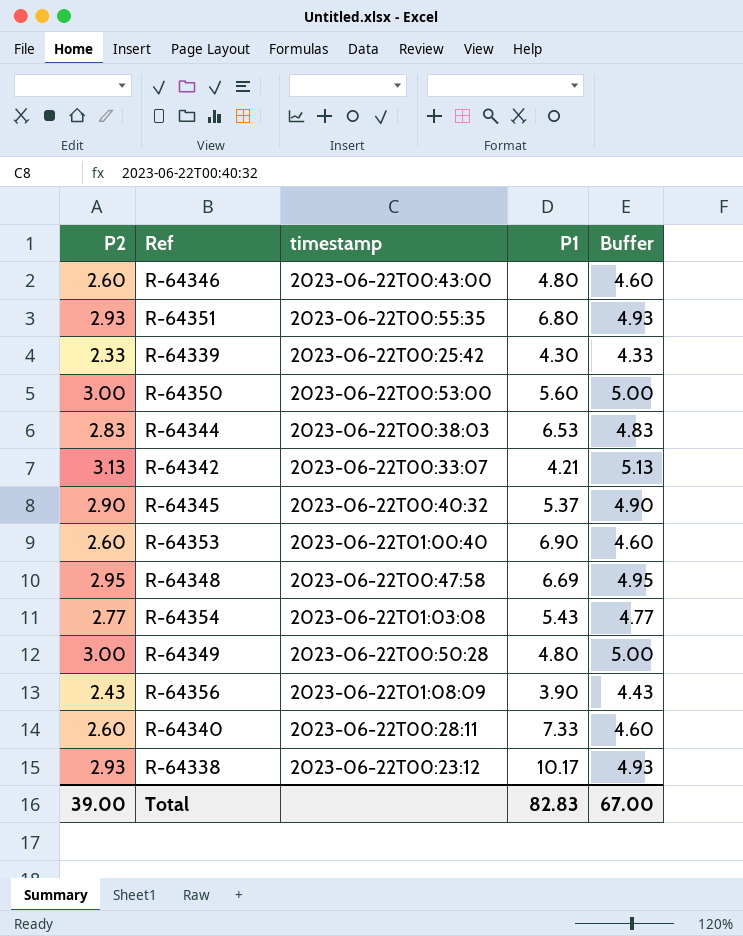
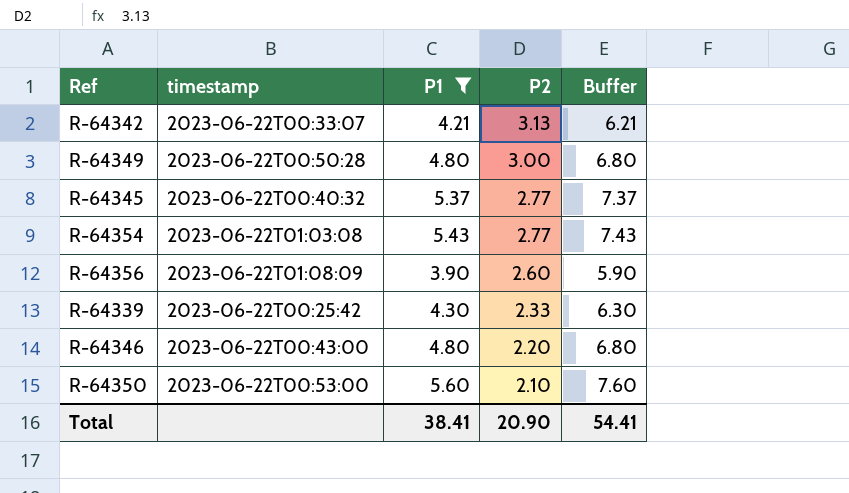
filter: none -> P1 <= 5.60
row order: none -> P2 descending
column P2 | position: 1 -> 4
column Buffer | formula: [P2] + 2 -> [P1] + 2
R-64345 | P2: 2.90 -> 2.77
R-64356 | P2: 2.43 -> 2.60
R-64346 | P2: 2.60 -> 2.20
R-64350 | P2: 3.00 -> 2.10
Total | P1: 82.83 -> 38.41
Total | P2: 39.00 -> 20.90
Total | Buffer: 67.00 -> 54.41

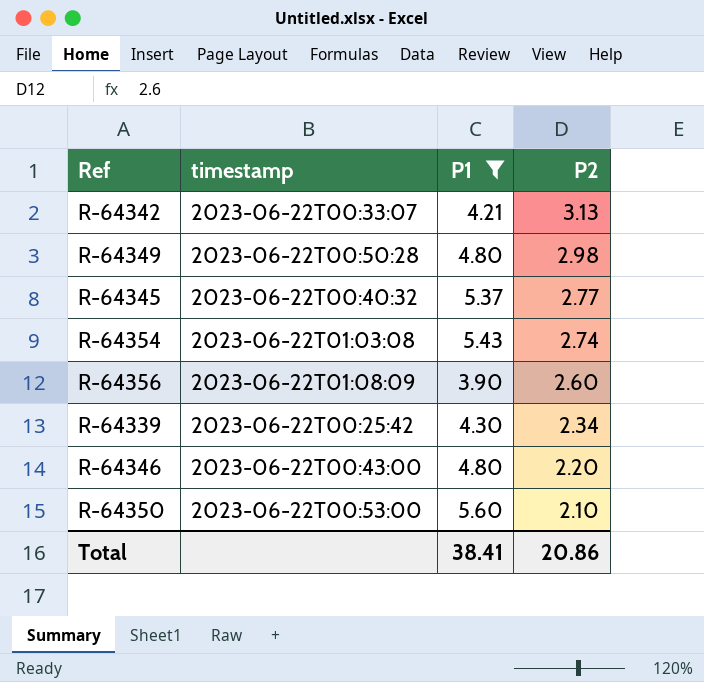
column Buffer | formula: [P1] + 2 -> none
R-64349 | P2: 3.00 -> 2.98
R-64354 | P2: 2.77 -> 2.74
R-64339 | P2: 2.33 -> 2.34
Total | P2: 20.90 -> 20.86

